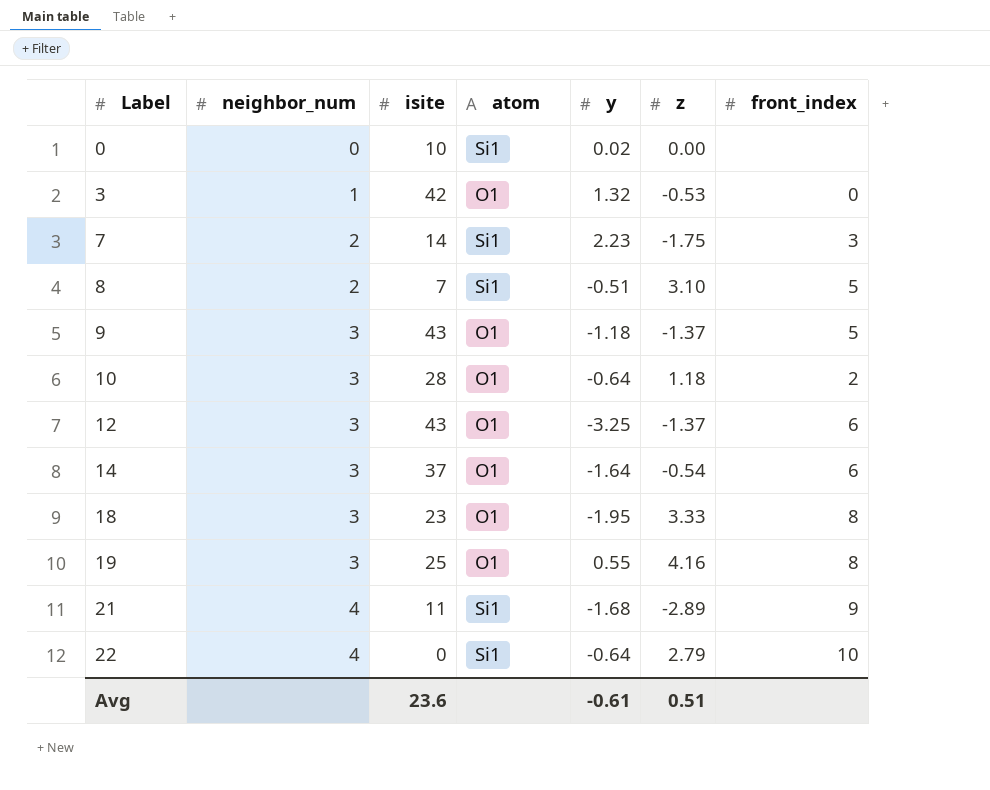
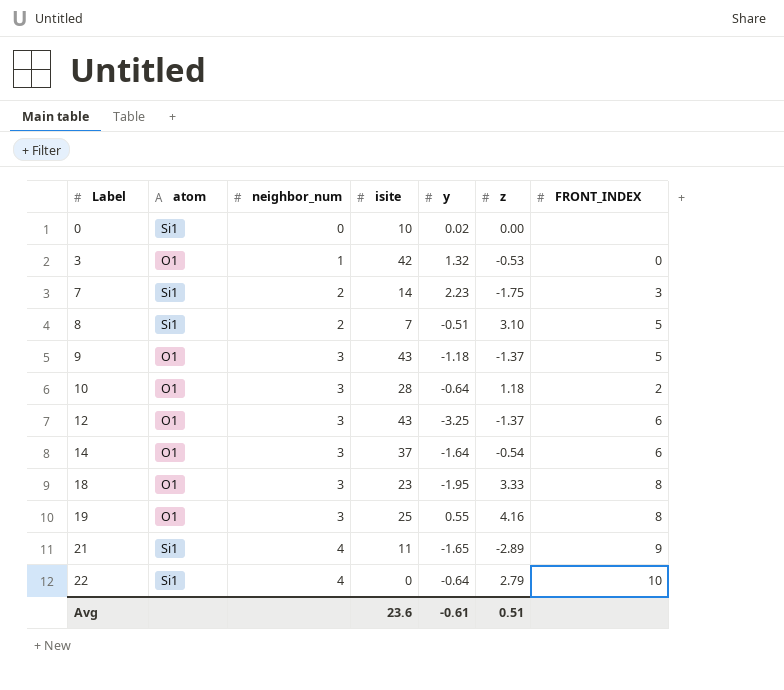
column atom | position: 4 -> 2
column name: front_index -> FRONT_INDEX
21 | y: -1.68 -> -1.65

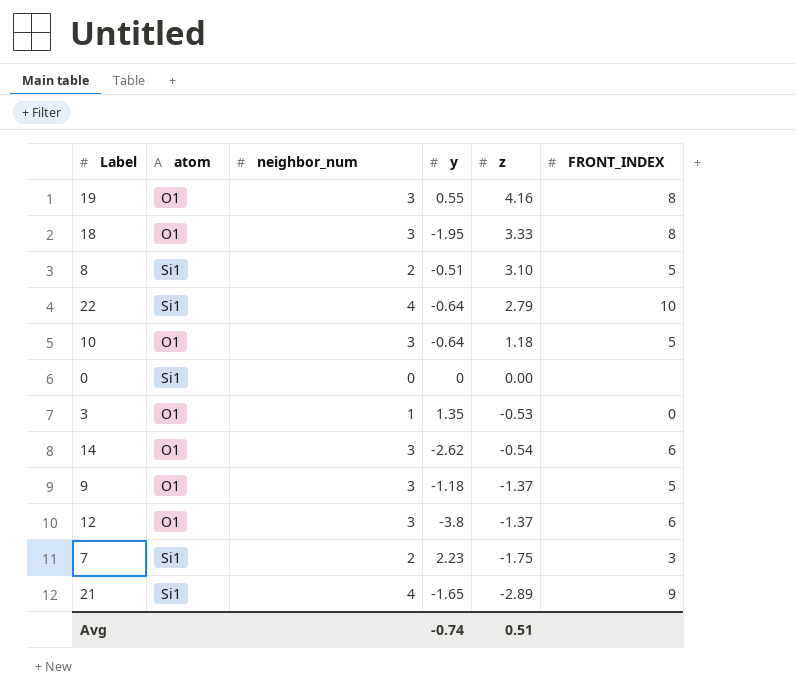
row order: Label ascending -> z descending
column isite | position: 4 -> none
10 | FRONT_INDEX: 2 -> 5
0 | y: 0.02 -> 0
3 | y: 1.32 -> 1.35
14 | y: -1.64 -> -2.62
12 | y: -3.25 -> -3.8
Avg | y: -0.61 -> -0.74

